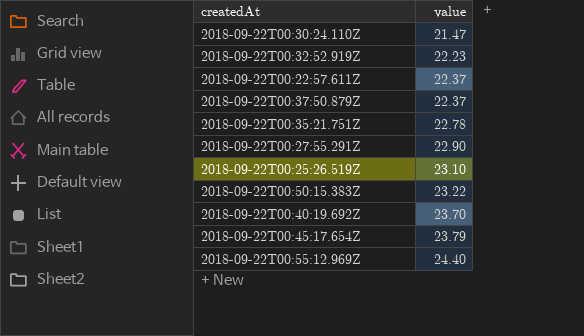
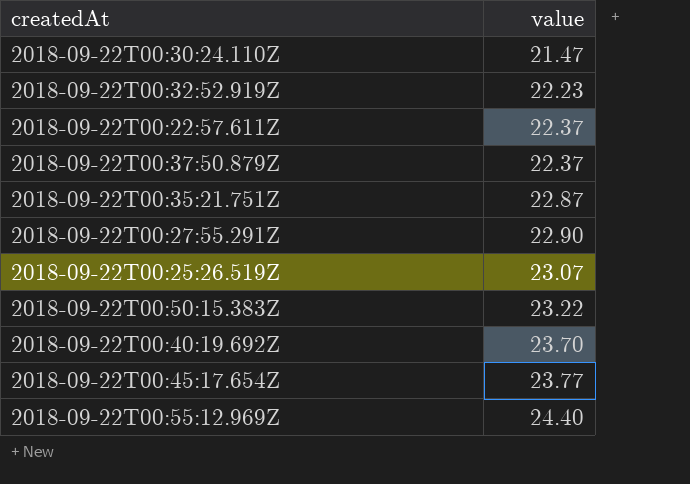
2018-09-22T00:35:21.751Z | value: 22.78 -> 22.87
2018-09-22T00:25:26.519Z | value: 23.10 -> 23.07
2018-09-22T00:45:17.654Z | value: 23.79 -> 23.77

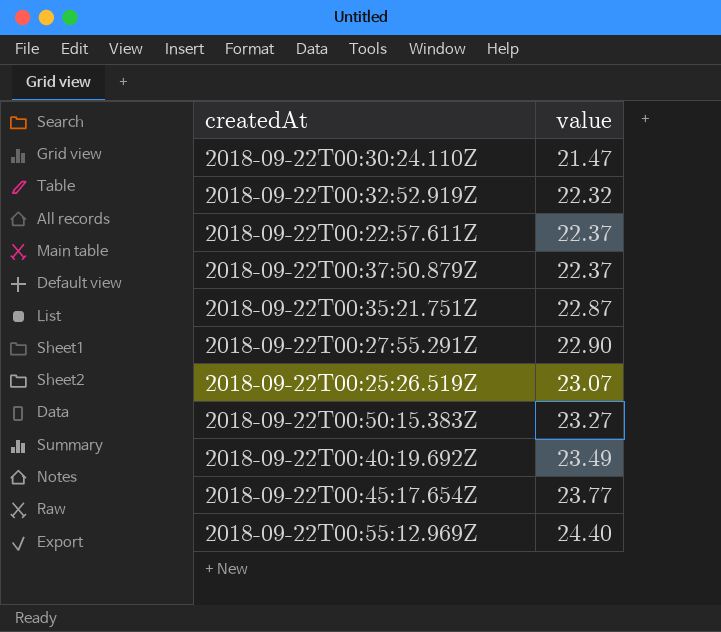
2018-09-22T00:32:52.919Z | value: 22.23 -> 22.32
2018-09-22T00:50:15.383Z | value: 23.22 -> 23.27
2018-09-22T00:40:19.692Z | value: 23.70 -> 23.49

